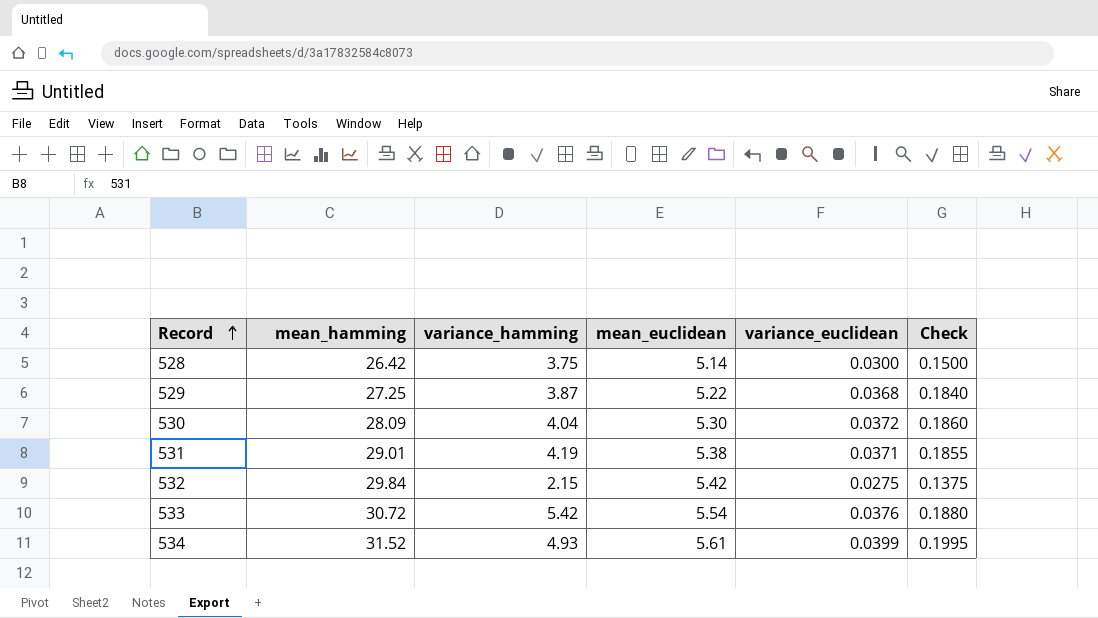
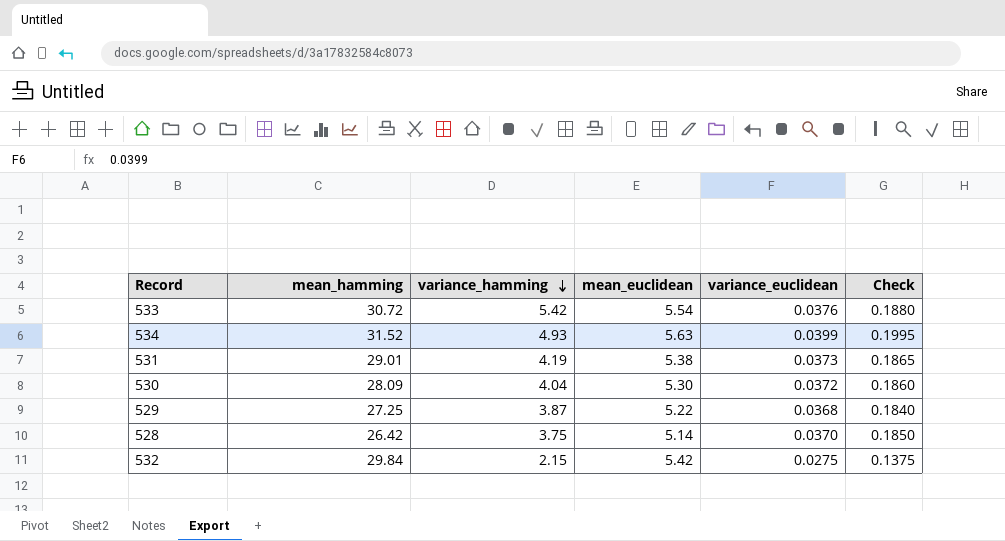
row order: Record ascending -> variance_hamming descending
534 | mean_euclidean: 5.61 -> 5.63
531 | variance_euclidean: 0.0371 -> 0.0373
531 | Check: 0.1855 -> 0.1865
528 | variance_euclidean: 0.0300 -> 0.0370
528 | Check: 0.1500 -> 0.1850

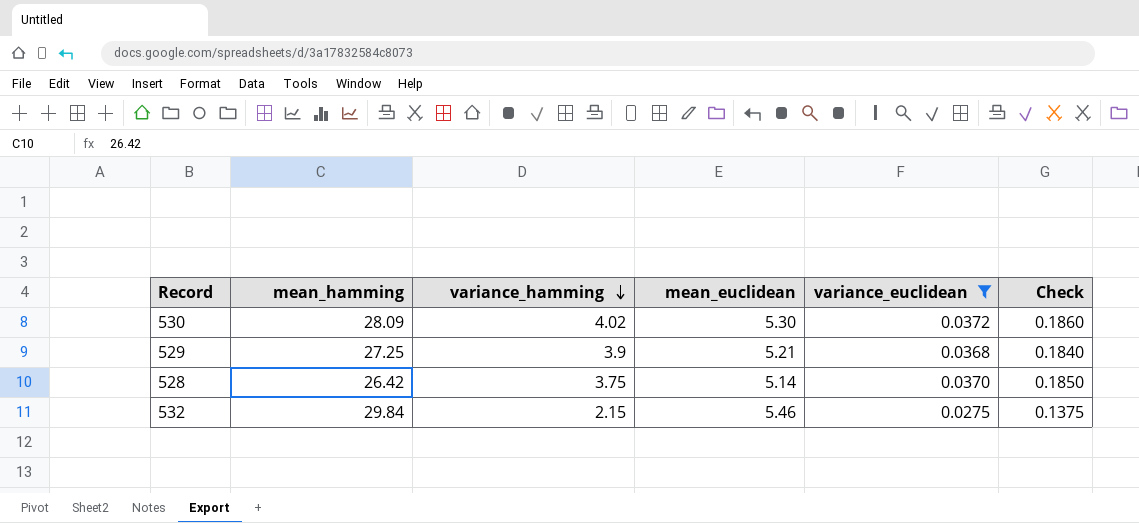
filter: none -> variance_euclidean <= 0.0372
530 | variance_hamming: 4.04 -> 4.02
529 | variance_hamming: 3.87 -> 3.9
529 | mean_euclidean: 5.22 -> 5.21
532 | mean_euclidean: 5.42 -> 5.46

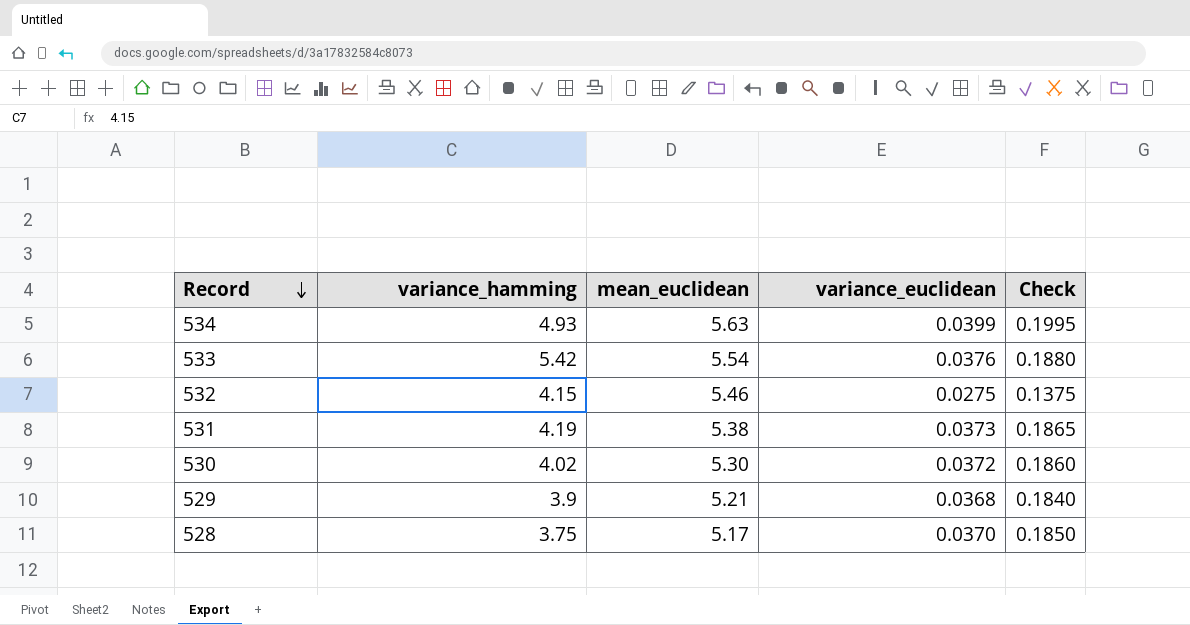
filter: variance_euclidean <= 0.0372 -> none
row order: variance_hamming descending -> Record descending
column mean_hamming | position: 2 -> none
532 | variance_hamming: 2.15 -> 4.15
528 | mean_euclidean: 5.14 -> 5.17

